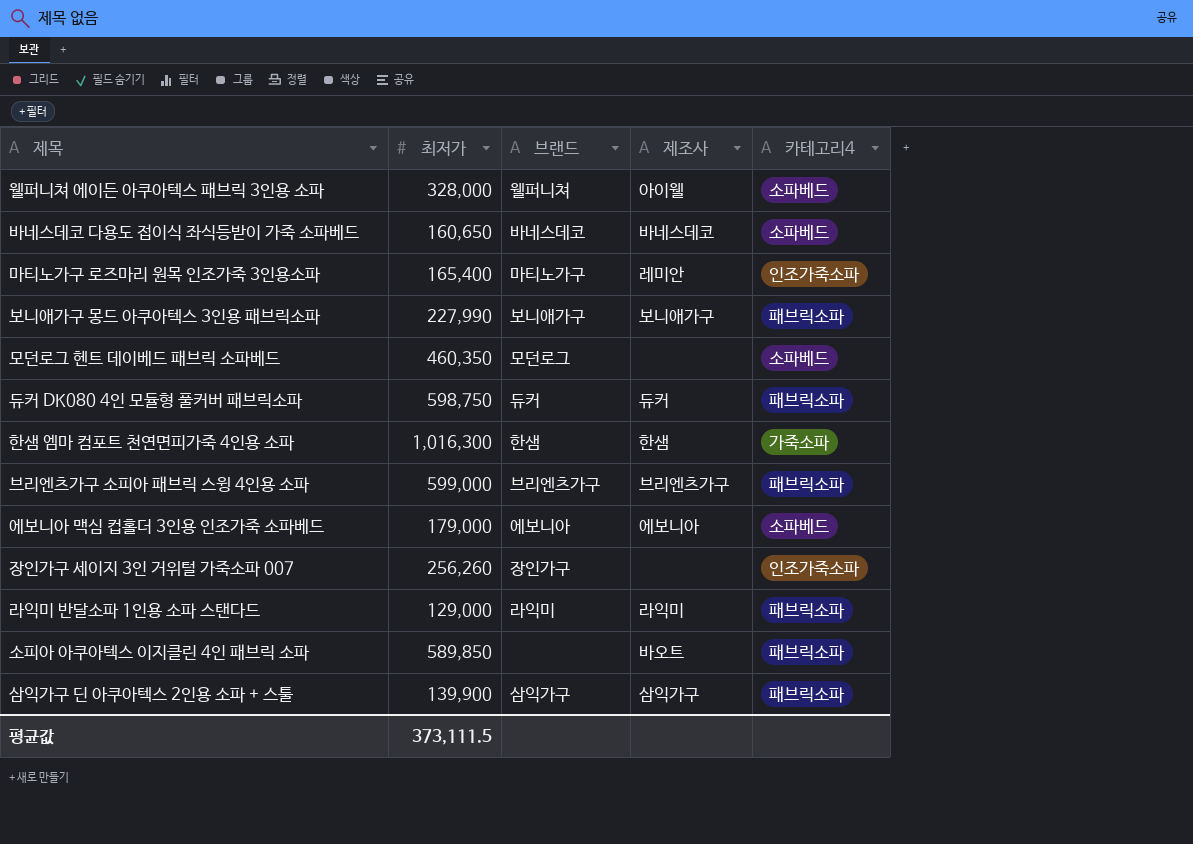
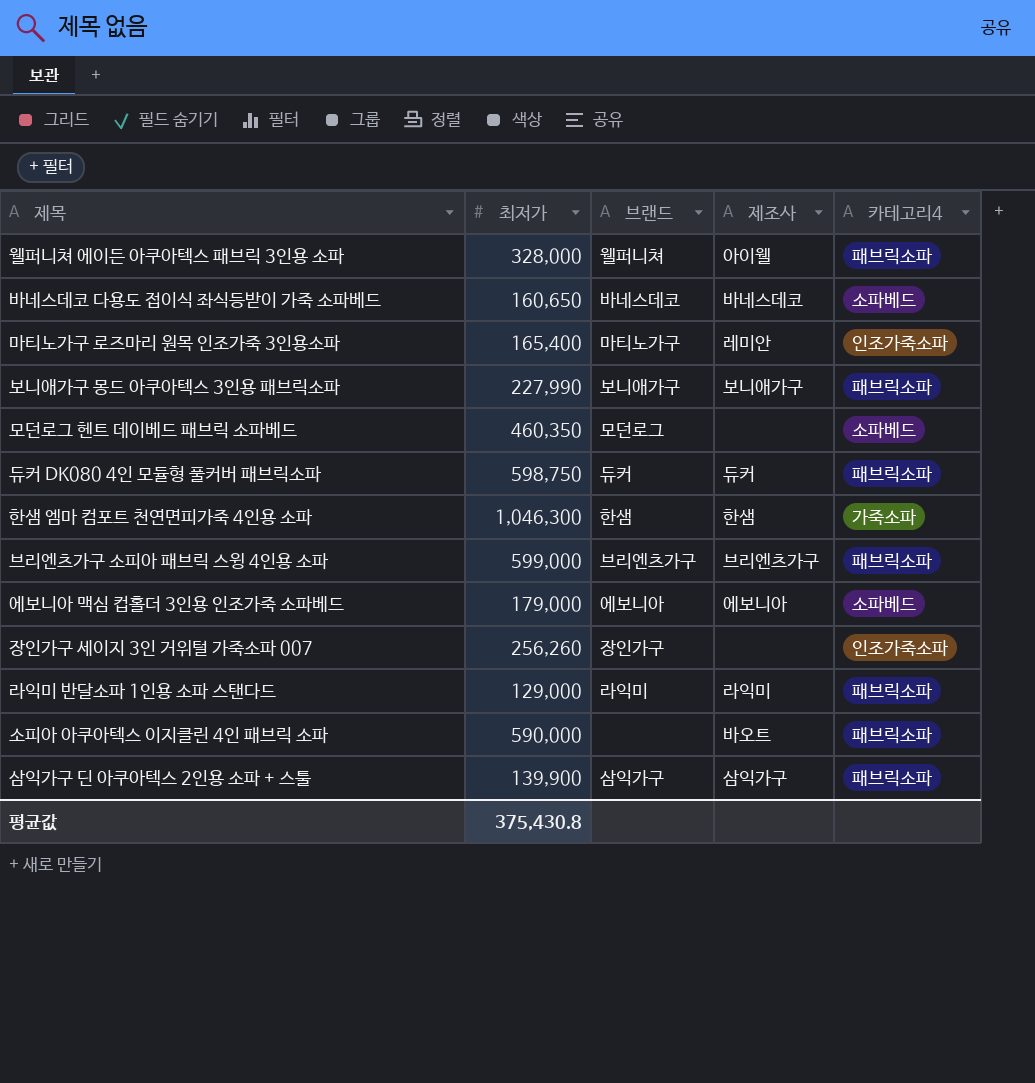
웰퍼니쳐 에이든 아쿠아텍스 패브릭 3인용 소파 | 카테고리4: 소파베드 -> 패브릭소파
한샘 엠마 컴포트 천연면피가죽 4인용 소파 | 최저가: 1,016,300 -> 1,046,300
소피아 아쿠아텍스 이지클린 4인 패브릭 소파 | 최저가: 589,850 -> 590,000
평균값 | 최저가: 373,111.5 -> 375,430.8

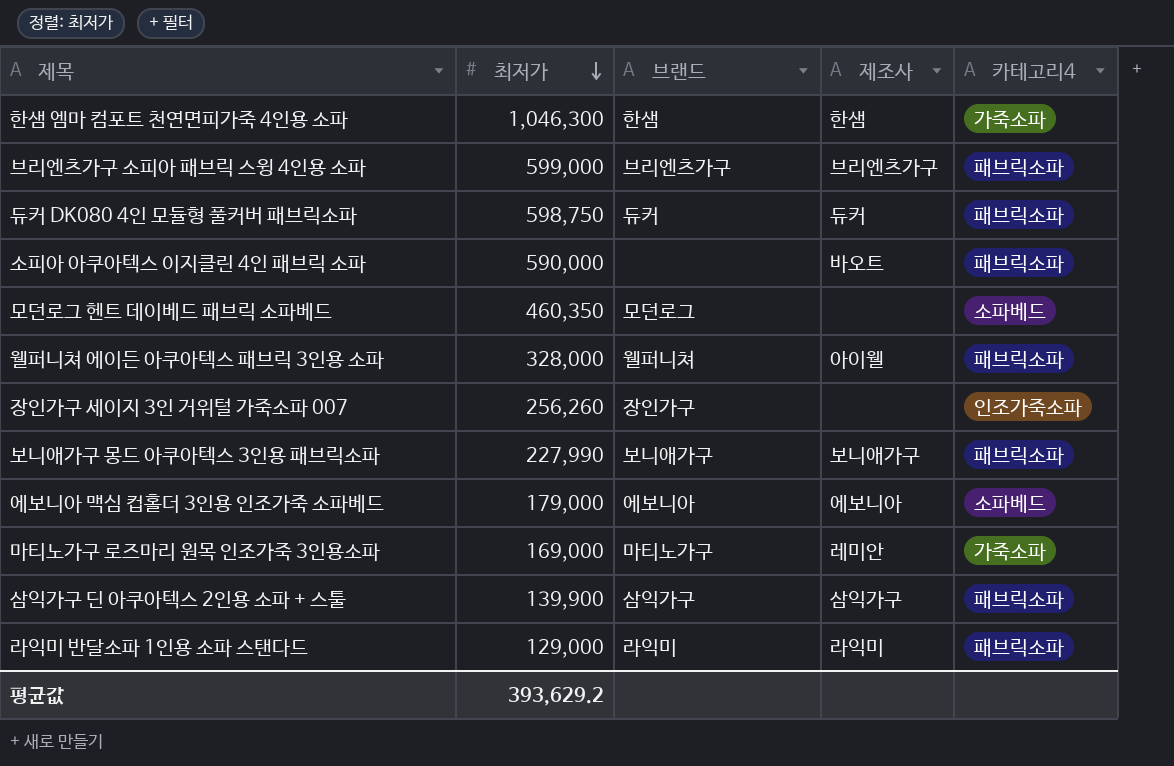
row order: none -> 최저가 descending
row 바네스데코 다용도 접이식 좌식등받이 가죽 소파베드: 160,650 | 바네스데코 | 바네스데코 | 소파베드 -> none
마티노가구 로즈마리 원목 인조가죽 3인용소파 | 최저가: 165,400 -> 169,000
마티노가구 로즈마리 원목 인조가죽 3인용소파 | 카테고리4: 인조가죽소파 -> 가죽소파
평균값 | 최저가: 375,430.8 -> 393,629.2

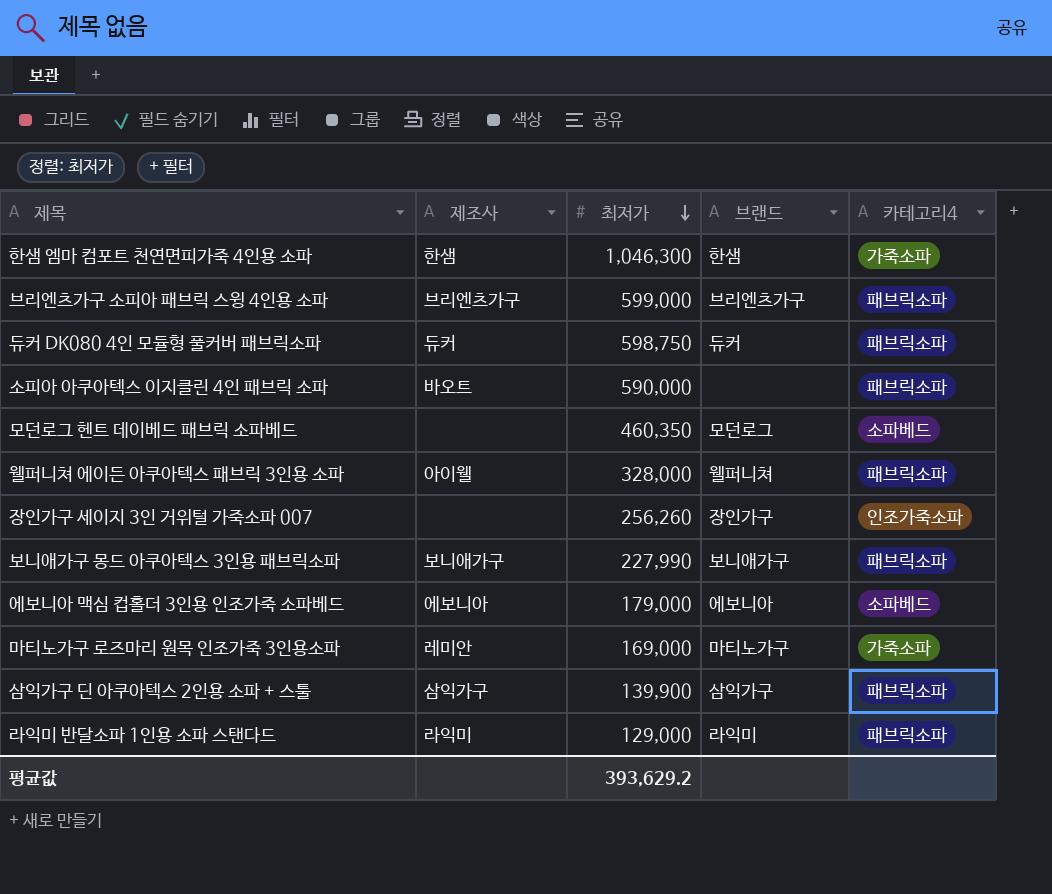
column 제조사 | position: 4 -> 2

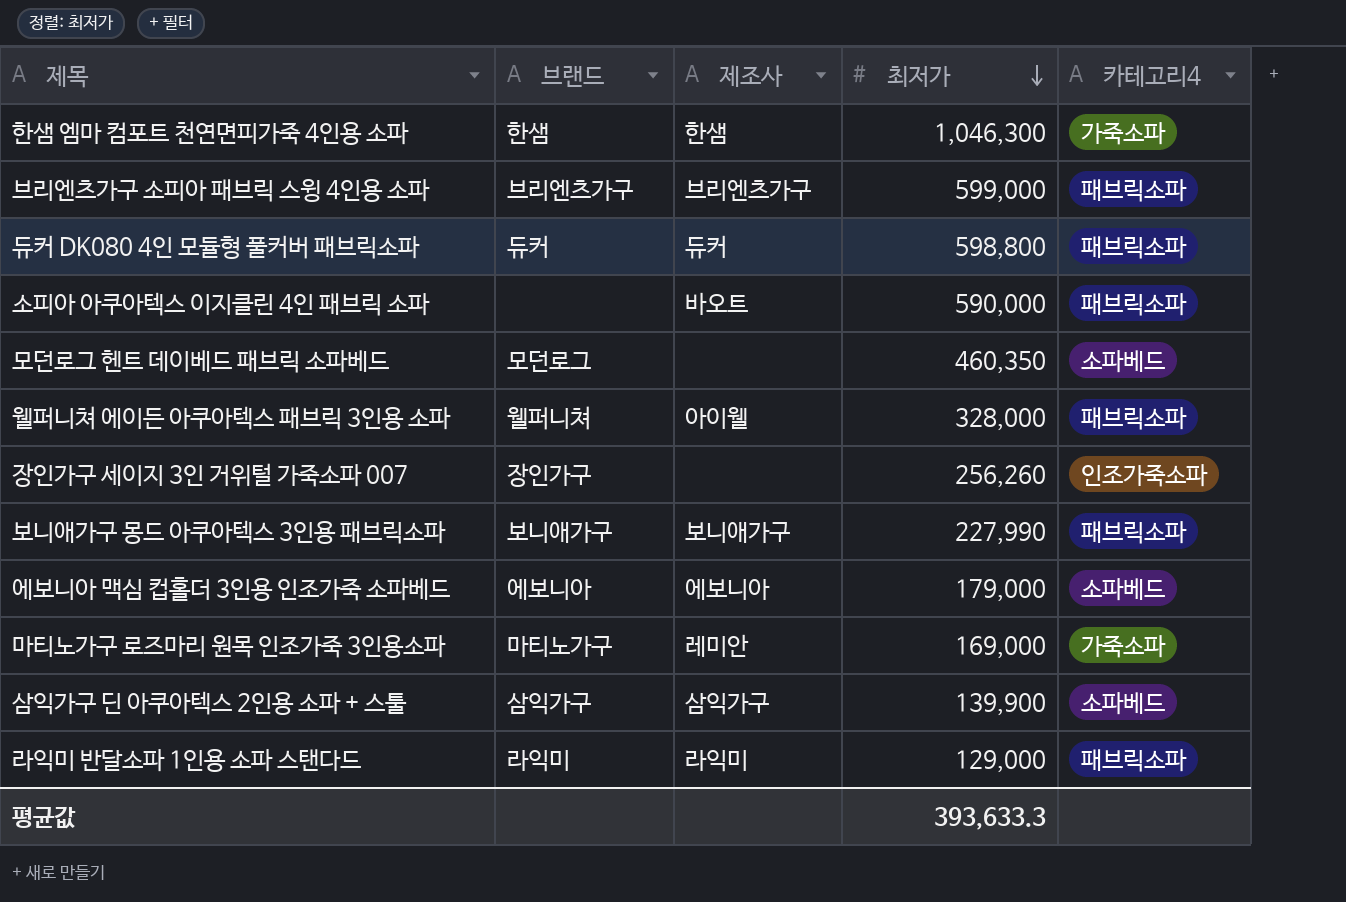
column 브랜드 | position: 4 -> 2
듀커 DK080 4인 모듈형 풀커버 패브릭소파 | 최저가: 598,750 -> 598,800
삼익가구 딘 아쿠아텍스 2인용 소파 + 스툴 | 카테고리4: 패브릭소파 -> 소파베드
평균값 | 최저가: 393,629.2 -> 393,633.3

